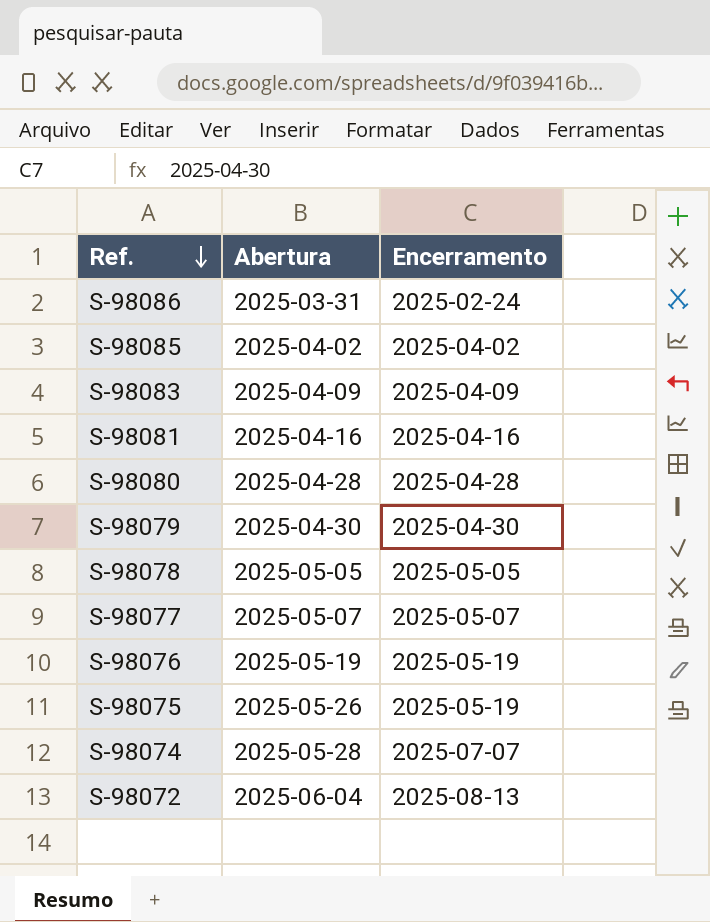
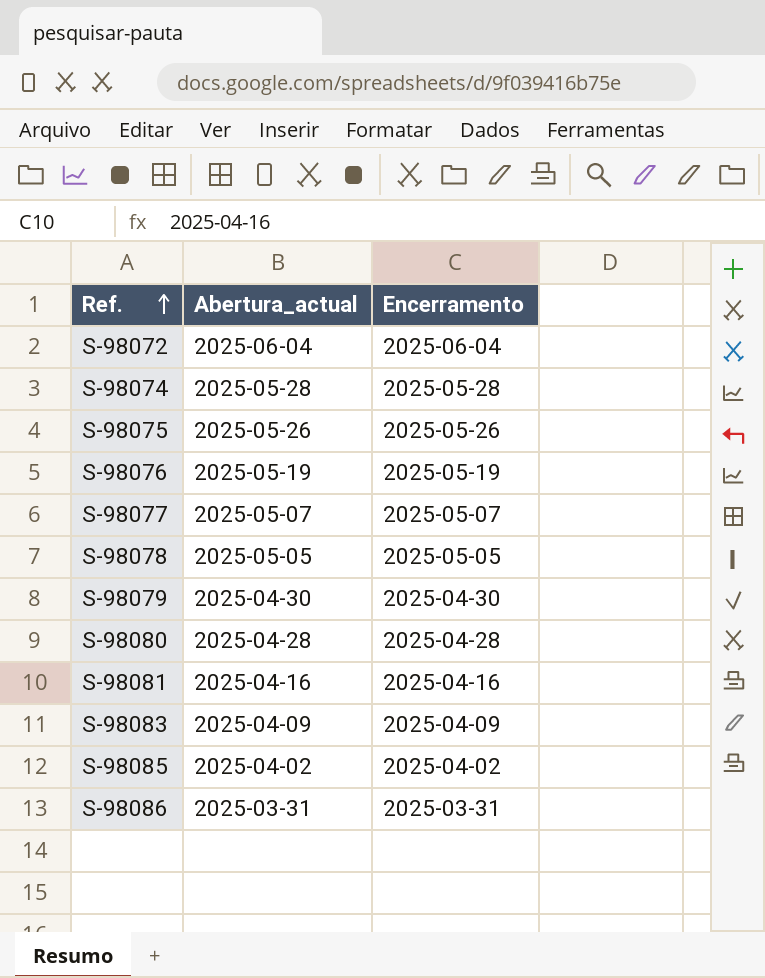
row order: Ref. descending -> Ref. ascending
column name: Abertura -> Abertura_actual
S-98072 | Encerramento: 2025-08-13 -> 2025-06-04
S-98074 | Encerramento: 2025-07-07 -> 2025-05-28
S-98075 | Encerramento: 2025-05-19 -> 2025-05-26
S-98086 | Encerramento: 2025-02-24 -> 2025-03-31

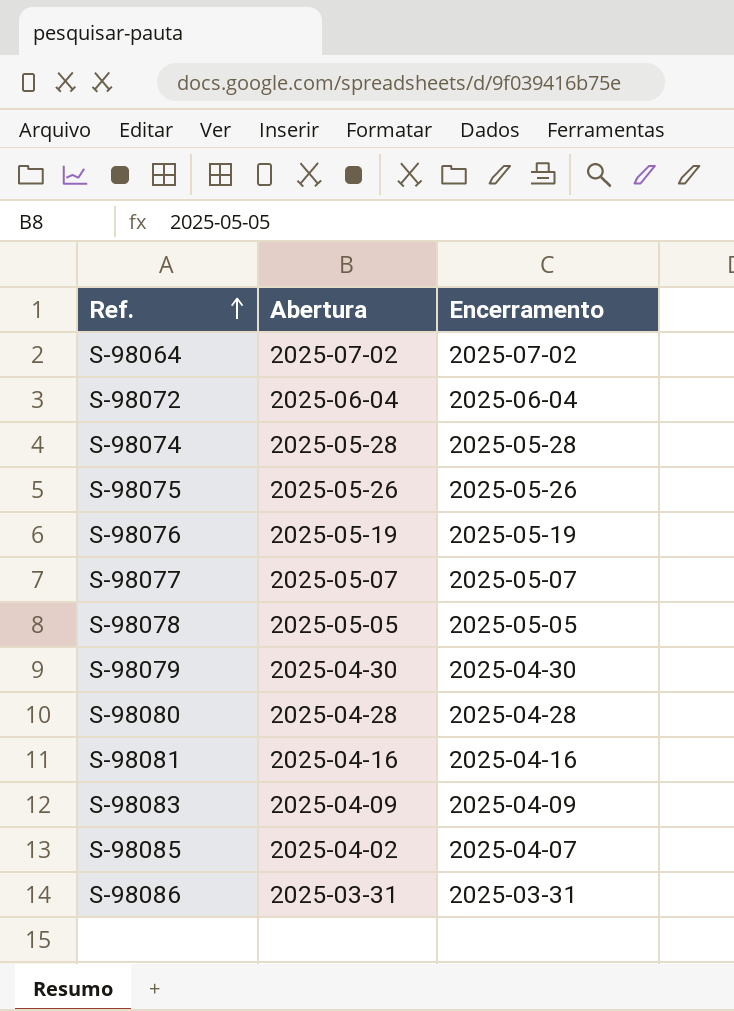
column name: Abertura_actual -> Abertura
row S-98064: none -> 2025-07-02 | 2025-07-02
S-98085 | Encerramento: 2025-04-02 -> 2025-04-07

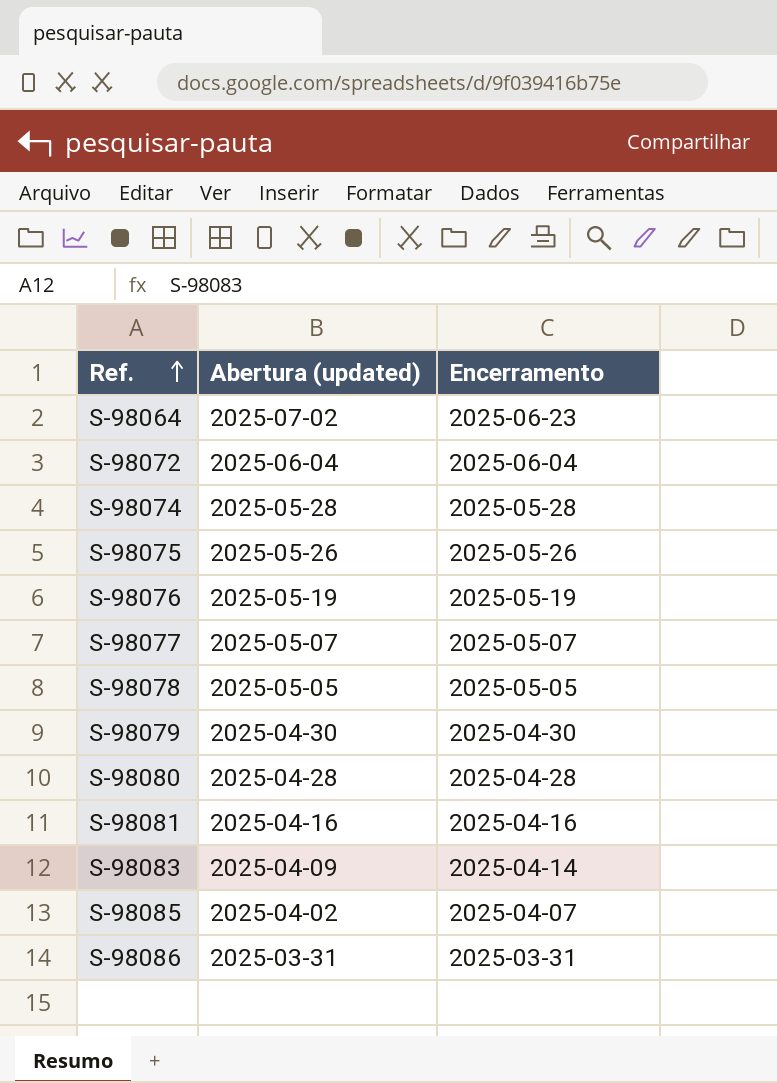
column name: Abertura -> Abertura (updated)
S-98064 | Encerramento: 2025-07-02 -> 2025-06-23
S-98083 | Encerramento: 2025-04-09 -> 2025-04-14

